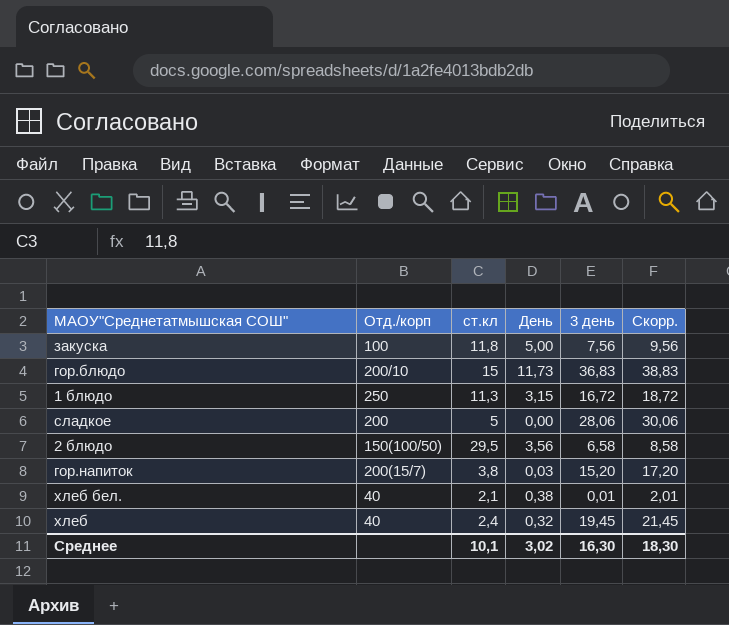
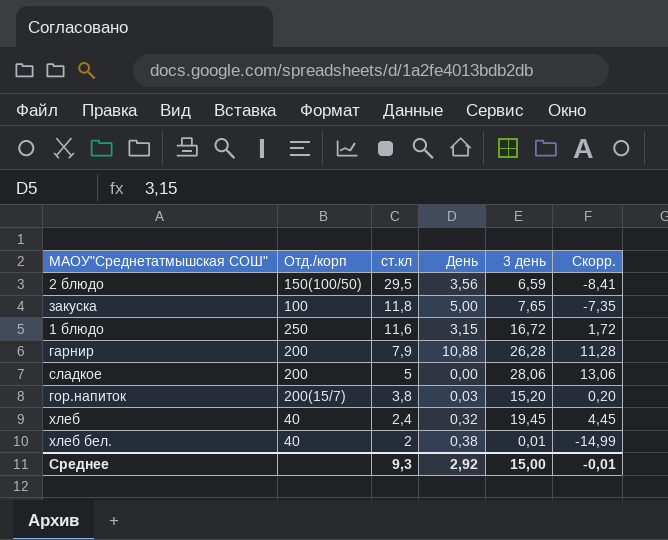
row order: none -> ст.кл descending
column Скорр. | formula: [3 день] + 2 -> [3 день] - 15
row гор.блюдо: 200/10 | 15 | 11,73 | 36,83 | 38,83 -> none
2 блюдо | 3 день: 6,58 -> 6,59
закуска | 3 день: 7,56 -> 7,65
1 блюдо | ст.кл: 11,3 -> 11,6
row гарнир: none -> 200 | 7,9 | 10,88 | 26,28 | 11,28
хлеб бел. | ст.кл: 2,1 -> 2
Среднее | ст.кл: 10,1 -> 9,3
Среднее | День: 3,02 -> 2,92
Среднее | 3 день: 16,30 -> 15,00
Среднее | Скорр.: 18,30 -> -0,01

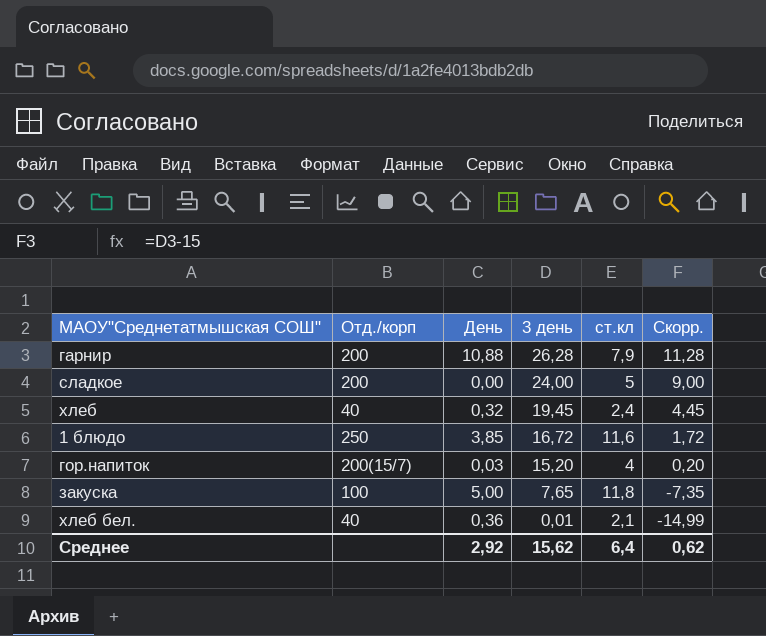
row order: ст.кл descending -> 3 день descending
column ст.кл | position: 3 -> 5
row 2 блюдо: 150(100/50) | 29,5 | 3,56 | 6,59 | -8,41 -> none
сладкое | 3 день: 28,06 -> 24,00
сладкое | Скорр.: 13,06 -> 9,00
1 блюдо | День: 3,15 -> 3,85
гор.напиток | ст.кл: 3,8 -> 4
хлеб бел. | День: 0,38 -> 0,36
хлеб бел. | ст.кл: 2 -> 2,1
Среднее | 3 день: 15,00 -> 15,62
Среднее | ст.кл: 9,3 -> 6,4
Среднее | Скорр.: -0,01 -> 0,62

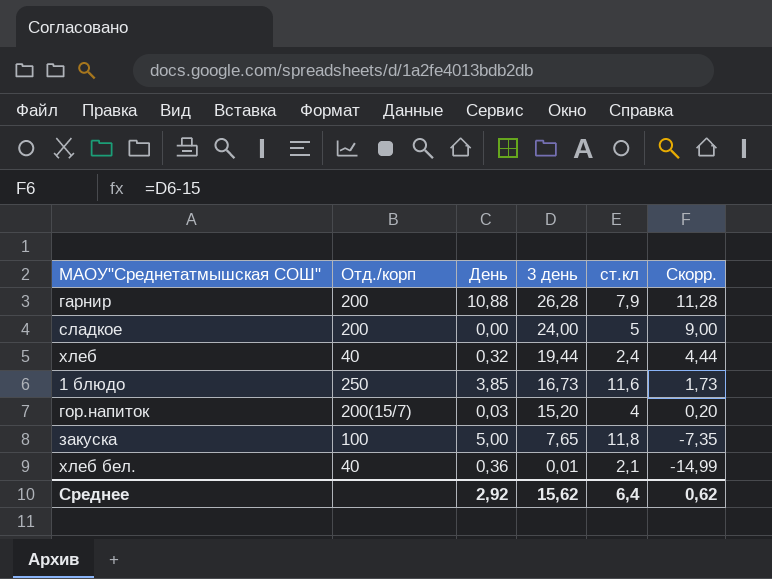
хлеб | 3 день: 19,45 -> 19,44
хлеб | Скорр.: 4,45 -> 4,44
1 блюдо | 3 день: 16,72 -> 16,73
1 блюдо | Скорр.: 1,72 -> 1,73

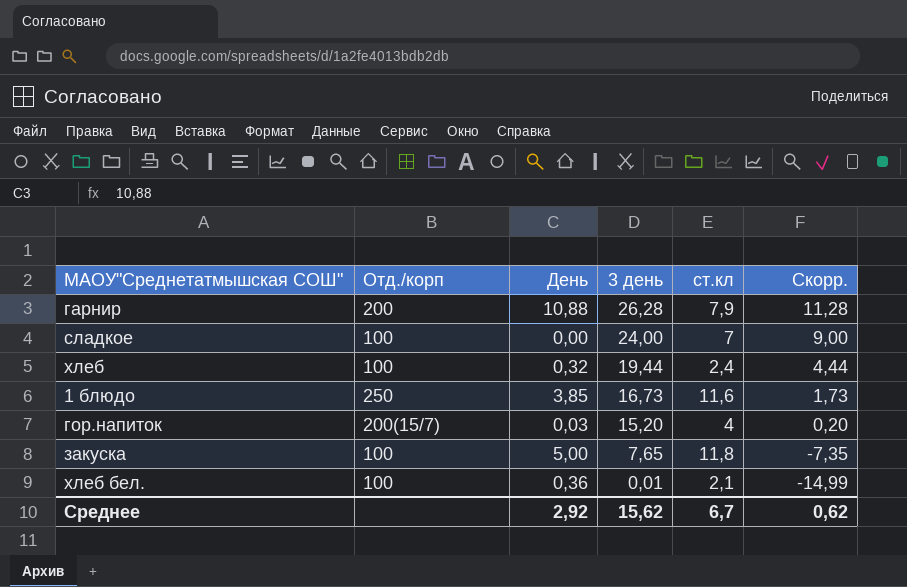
сладкое | Отд./корп: 200 -> 100
сладкое | ст.кл: 5 -> 7
хлеб | Отд./корп: 40 -> 100
хлеб бел. | Отд./корп: 40 -> 100
Среднее | ст.кл: 6,4 -> 6,7

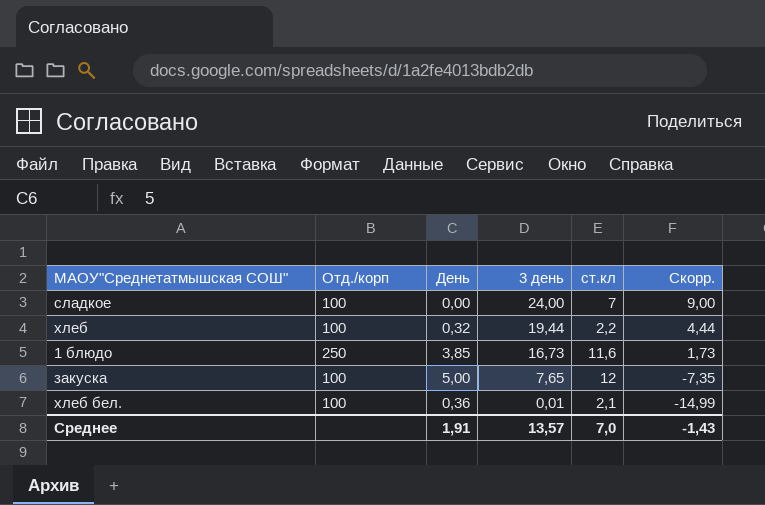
row гарнир: 200 | 10,88 | 26,28 | 7,9 | 11,28 -> none
row гор.напиток: 200(15/7) | 0,03 | 15,20 | 4 | 0,20 -> none
хлеб | ст.кл: 2,4 -> 2,2
закуска | ст.кл: 11,8 -> 12
Среднее | День: 2,92 -> 1,91
Среднее | 3 день: 15,62 -> 13,57
Среднее | ст.кл: 6,7 -> 7,0
Среднее | Скорр.: 0,62 -> -1,43

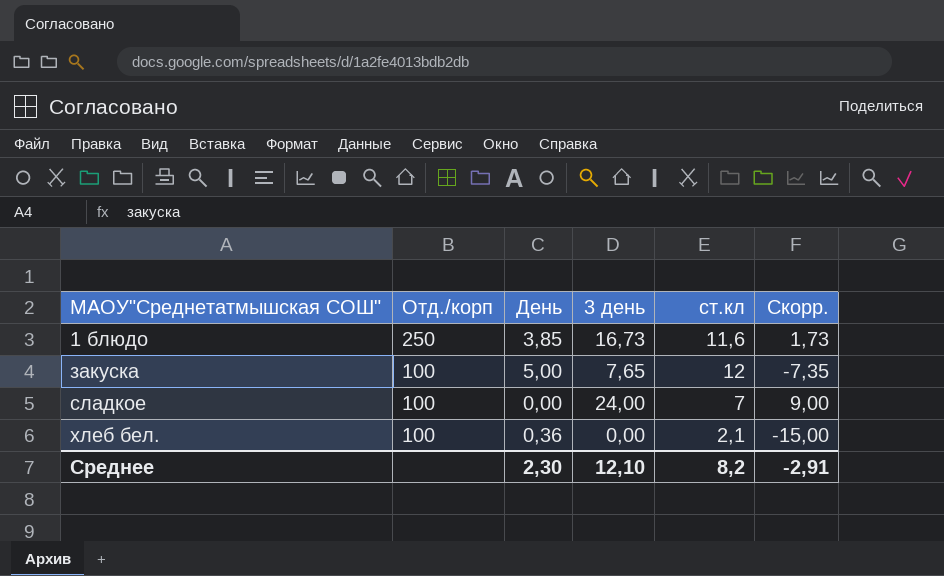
row order: 3 день descending -> МАОУ"Среднетатмышская СОШ" ascending
row хлеб: 100 | 0,32 | 19,44 | 2,2 | 4,44 -> none
хлеб бел. | 3 день: 0,01 -> 0,00
хлеб бел. | Скорр.: -14,99 -> -15,00
Среднее | День: 1,91 -> 2,30
Среднее | 3 день: 13,57 -> 12,10
Среднее | ст.кл: 7,0 -> 8,2
Среднее | Скорр.: -1,43 -> -2,91

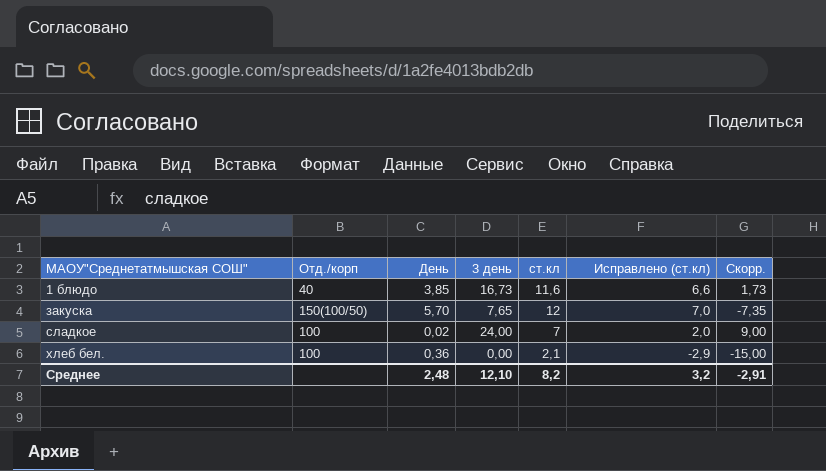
column Исправлено (ст.кл) | formula: none -> [ст.кл] - 5
1 блюдо | Отд./корп: 250 -> 40
закуска | Отд./корп: 100 -> 150(100/50)
закуска | День: 5,00 -> 5,70
сладкое | День: 0,00 -> 0,02
Среднее | День: 2,30 -> 2,48

